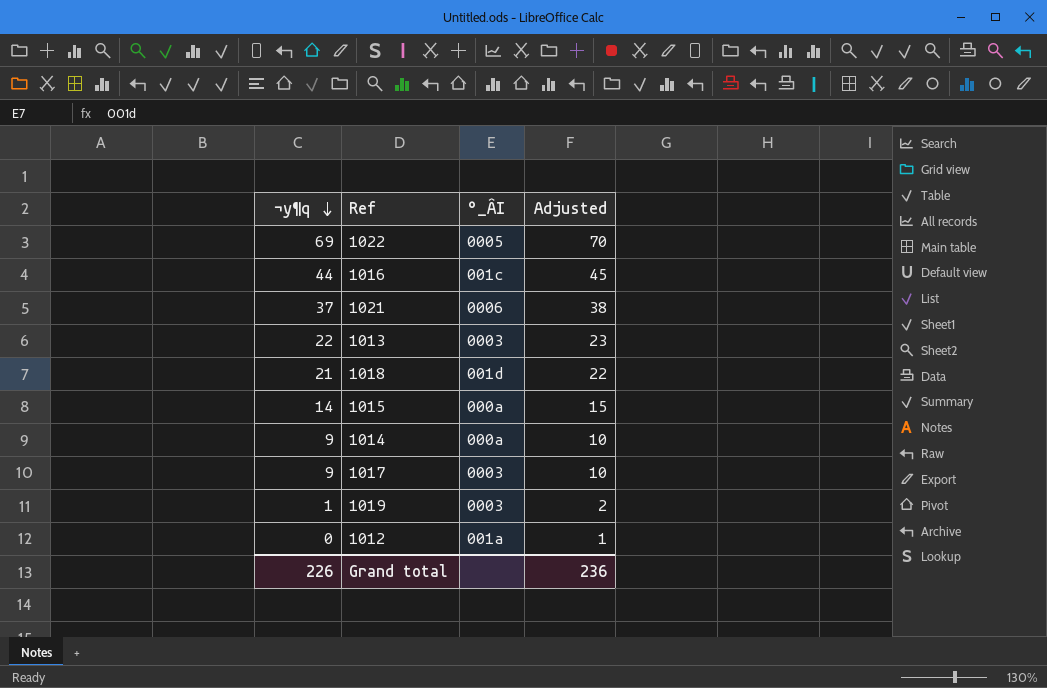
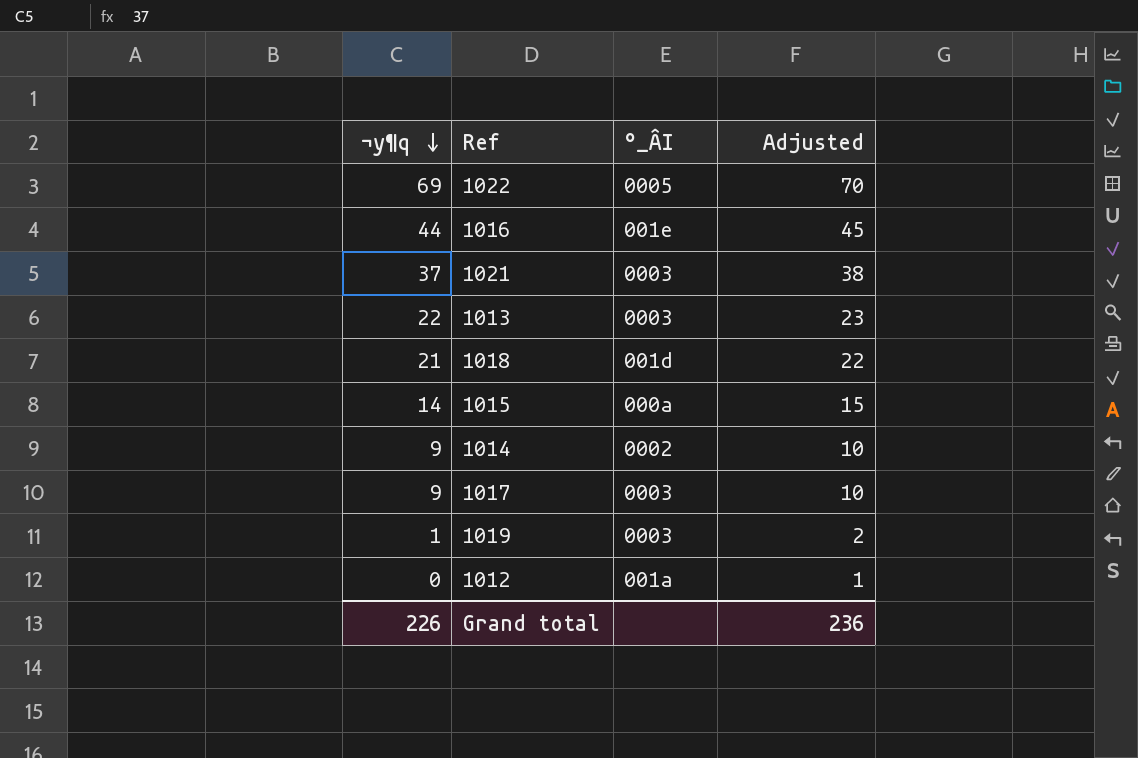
1016 | °_ÂI: 001c -> 001e
1021 | °_ÂI: 0006 -> 0003
1014 | °_ÂI: 000a -> 0002

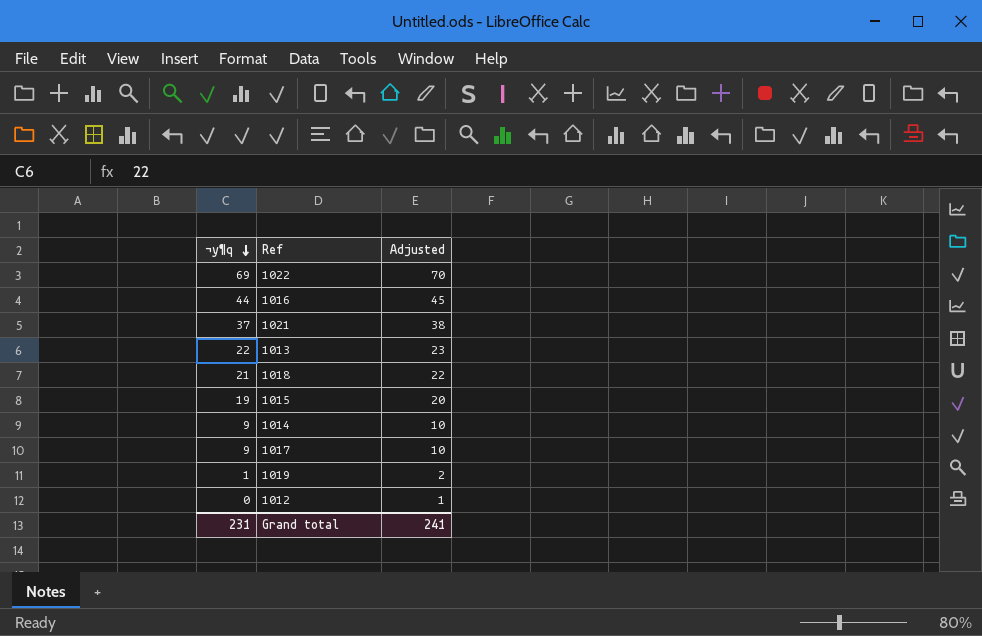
column °_ÂI | position: 3 -> none
1015 | ¬y¶q: 14 -> 19
1015 | Adjusted: 15 -> 20
Grand total | ¬y¶q: 226 -> 231
Grand total | Adjusted: 236 -> 241

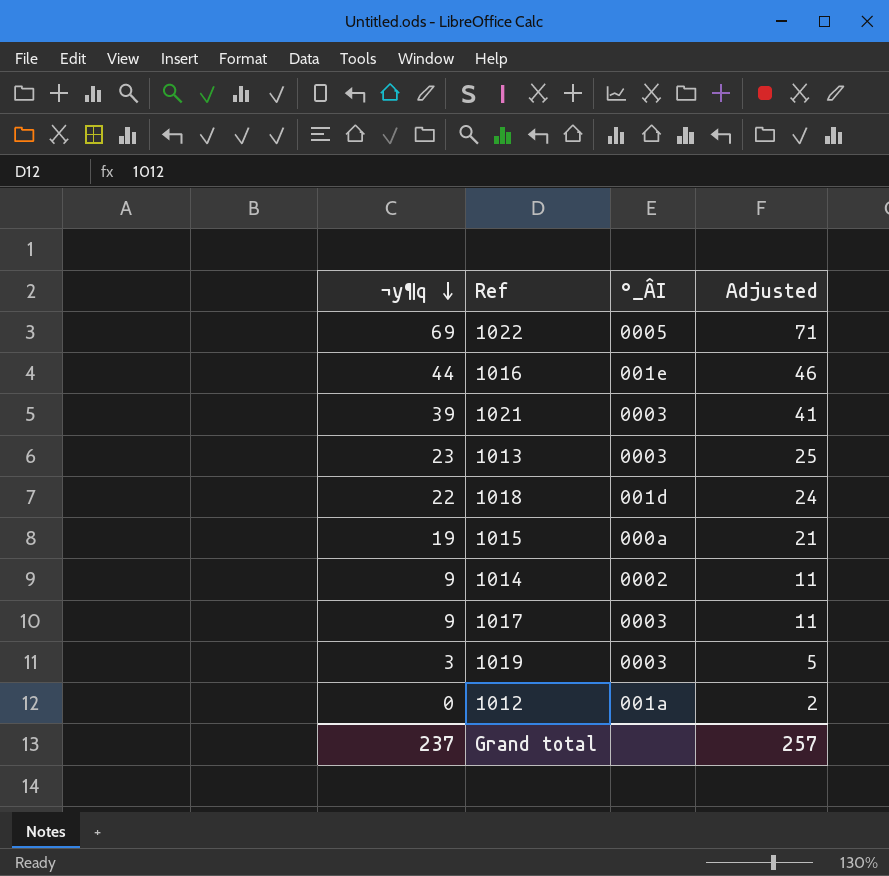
column °_ÂI | position: none -> 3
column Adjusted | formula: [¬y¶q] + 1 -> [¬y¶q] + 2
1021 | ¬y¶q: 37 -> 39
1013 | ¬y¶q: 22 -> 23
1018 | ¬y¶q: 21 -> 22
1019 | ¬y¶q: 1 -> 3
Grand total | ¬y¶q: 231 -> 237
Grand total | Adjusted: 241 -> 257

